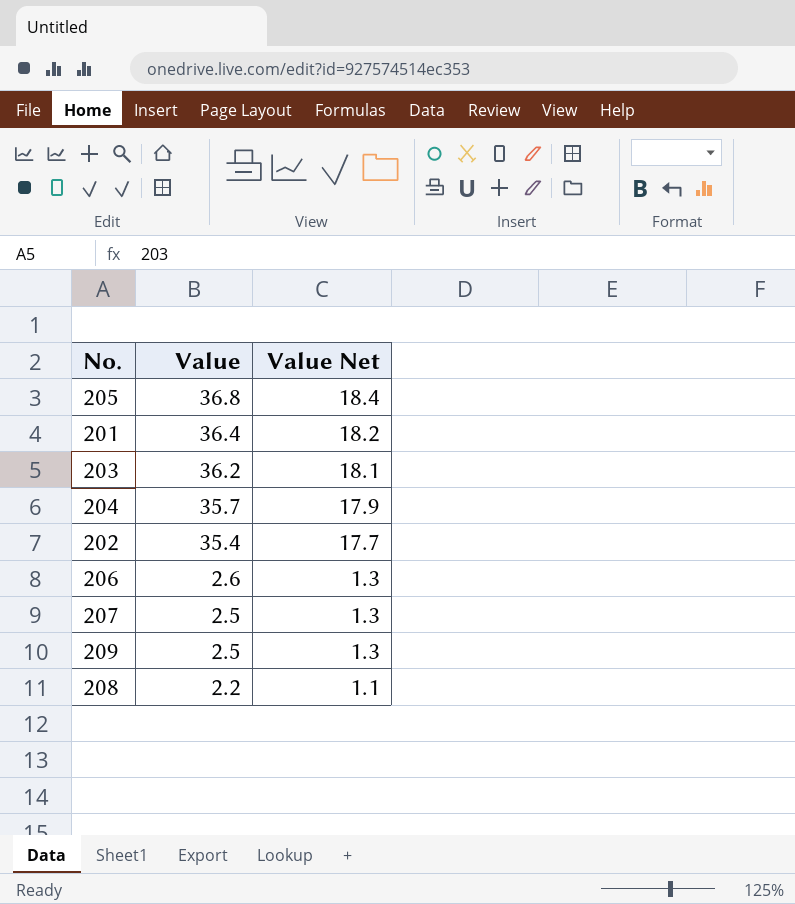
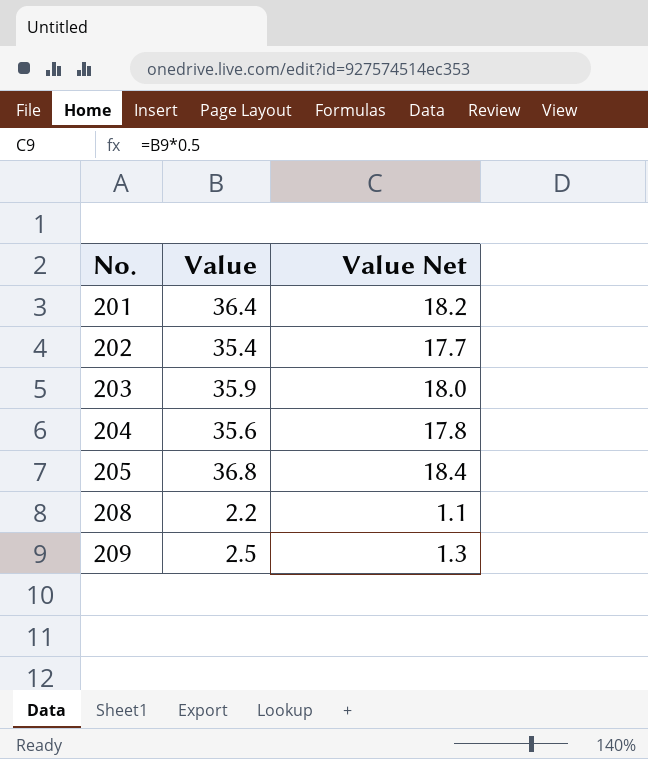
row order: Value descending -> No. ascending
row 206: 2.6 | 1.3 -> none
row 207: 2.5 | 1.3 -> none
203 | Value: 36.2 -> 35.9
203 | Value Net: 18.1 -> 18.0
204 | Value: 35.7 -> 35.6
204 | Value Net: 17.9 -> 17.8

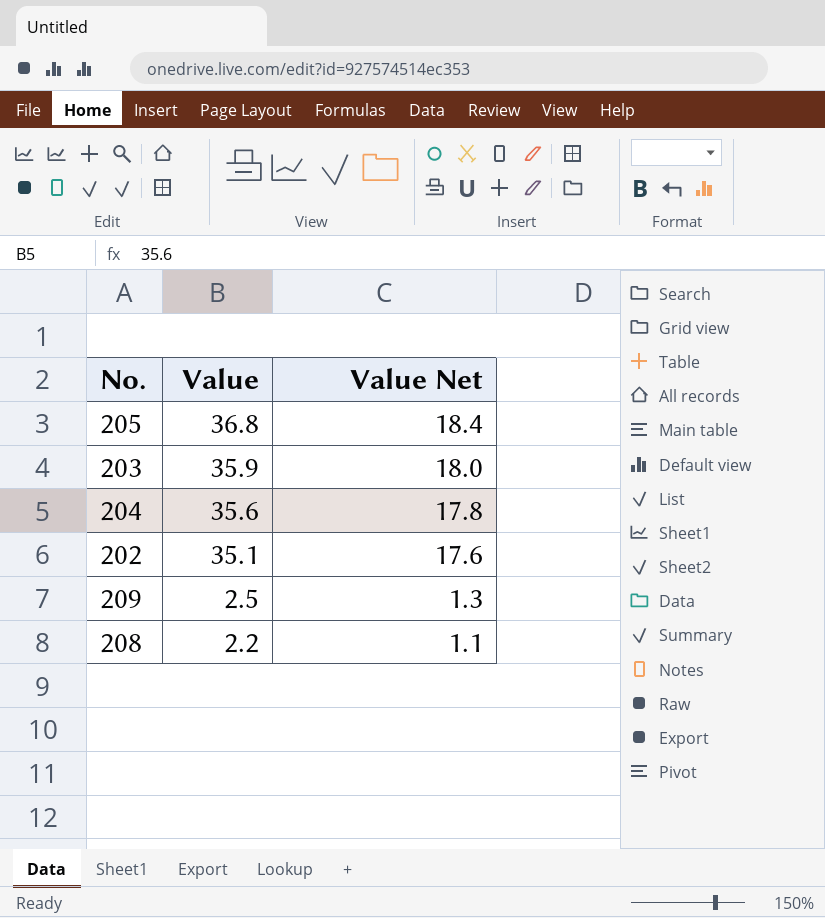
row order: No. ascending -> Value descending
row 201: 36.4 | 18.2 -> none
202 | Value: 35.4 -> 35.1
202 | Value Net: 17.7 -> 17.6

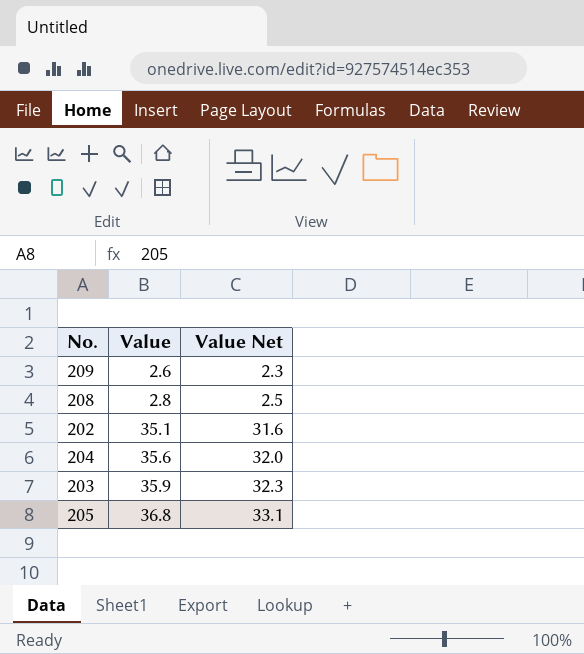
row order: Value descending -> Value ascending
column Value Net | formula: [Value] * 0.5 -> [Value] * 0.9
209 | Value: 2.5 -> 2.6
208 | Value: 2.2 -> 2.8

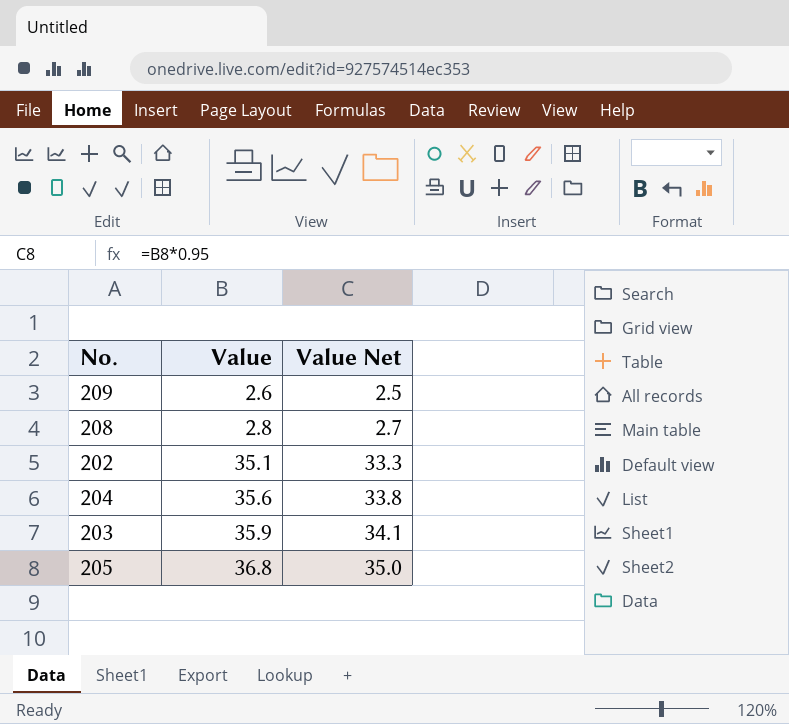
column Value Net | formula: [Value] * 0.9 -> [Value] * 0.95

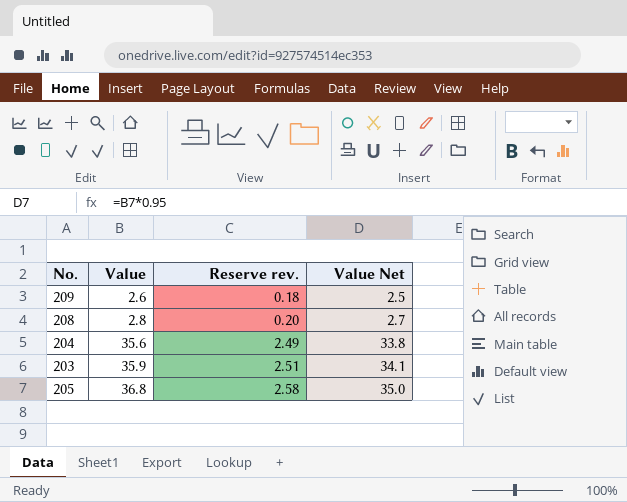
column Reserve rev. | formula: none -> [Value] * 0.07
row 202: 35.1 | 33.3 -> none

